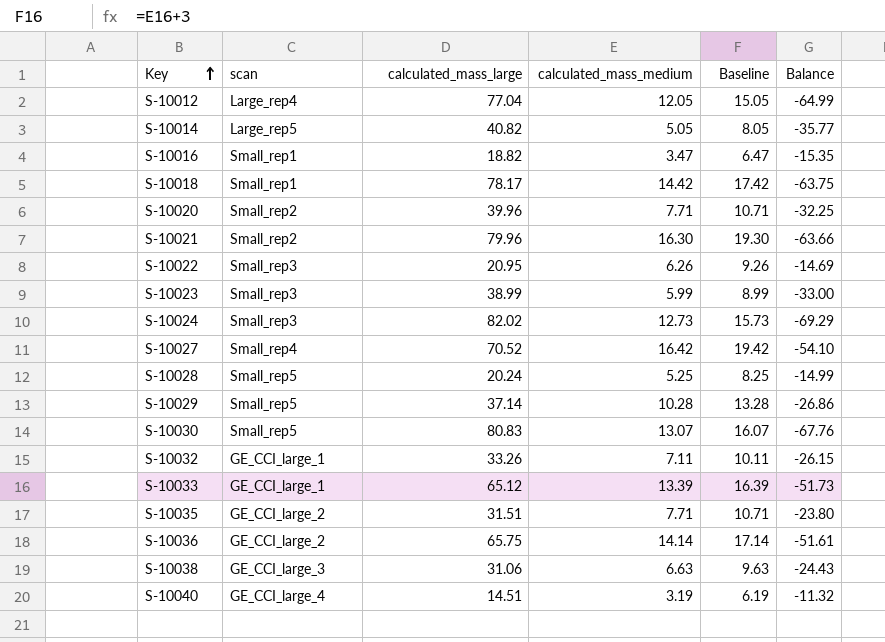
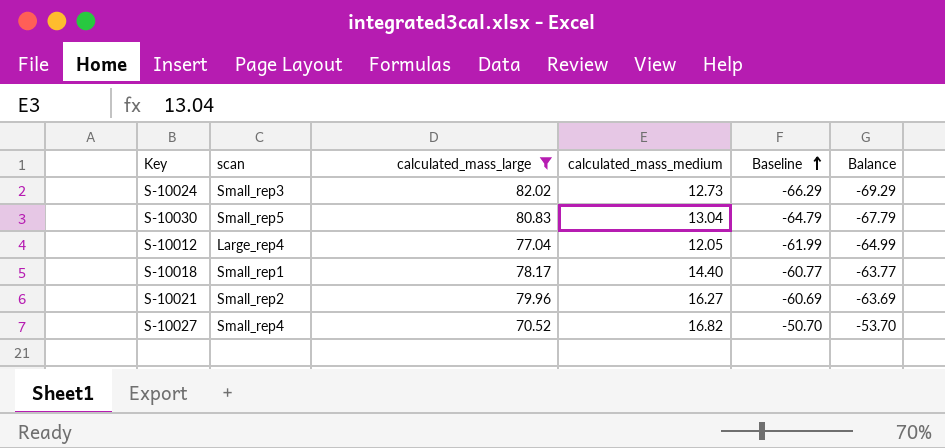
filter: none -> calculated_mass_large >= 70.52
row order: Key ascending -> Baseline ascending
column Baseline | formula: [calculated_mass_medium] + 3 -> [Balance] + 3
S-10030 | calculated_mass_medium: 13.07 -> 13.04
S-10030 | Balance: -67.76 -> -67.79
S-10018 | calculated_mass_medium: 14.42 -> 14.40
S-10018 | Balance: -63.75 -> -63.77
S-10021 | calculated_mass_medium: 16.30 -> 16.27
S-10021 | Balance: -63.66 -> -63.69
S-10027 | calculated_mass_medium: 16.42 -> 16.82
S-10027 | Balance: -54.10 -> -53.70

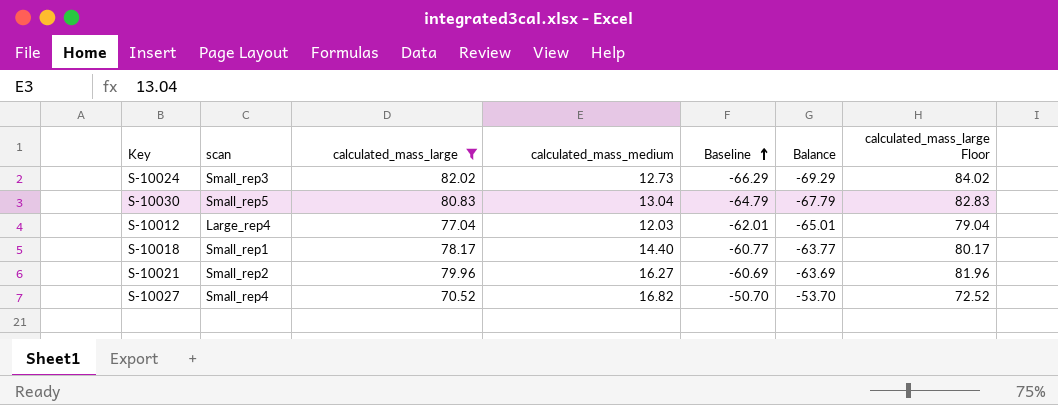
column calculated_mass_large Floor | formula: none -> [calculated_mass_large] + 2
S-10012 | calculated_mass_medium: 12.05 -> 12.03
S-10012 | Baseline: -61.99 -> -62.01
S-10012 | Balance: -64.99 -> -65.01

